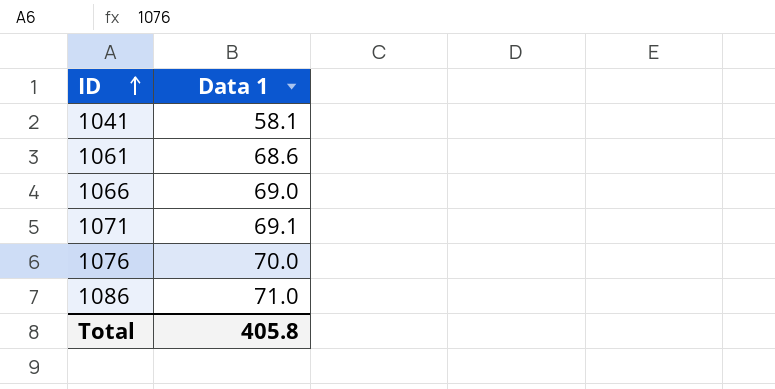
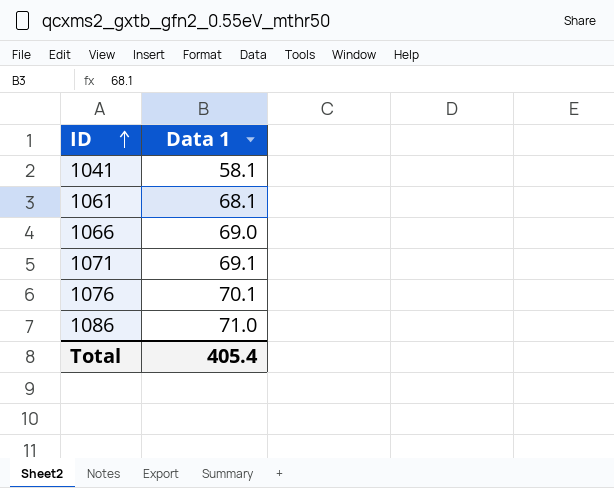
1061 | Data 1: 68.6 -> 68.1
1076 | Data 1: 70.0 -> 70.1
Total | Data 1: 405.8 -> 405.4

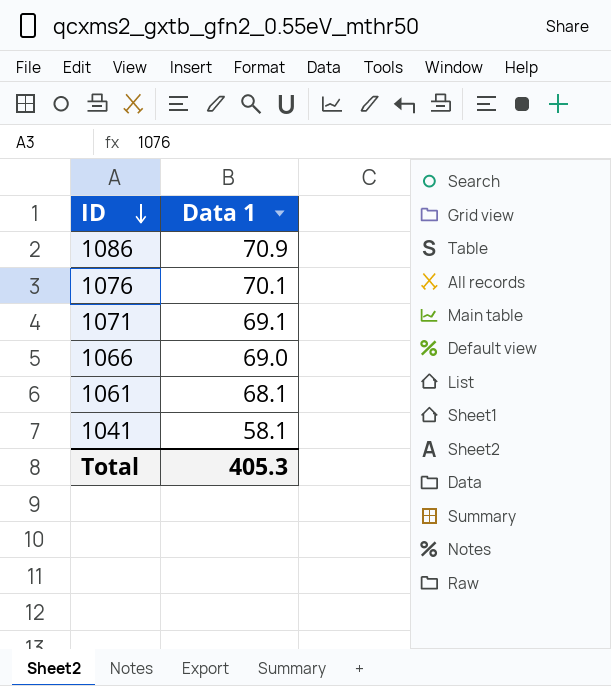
row order: ID ascending -> ID descending
1086 | Data 1: 71.0 -> 70.9
Total | Data 1: 405.4 -> 405.3

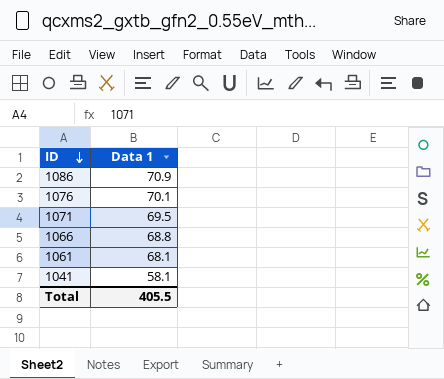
1071 | Data 1: 69.1 -> 69.5
1066 | Data 1: 69.0 -> 68.8
Total | Data 1: 405.3 -> 405.5

